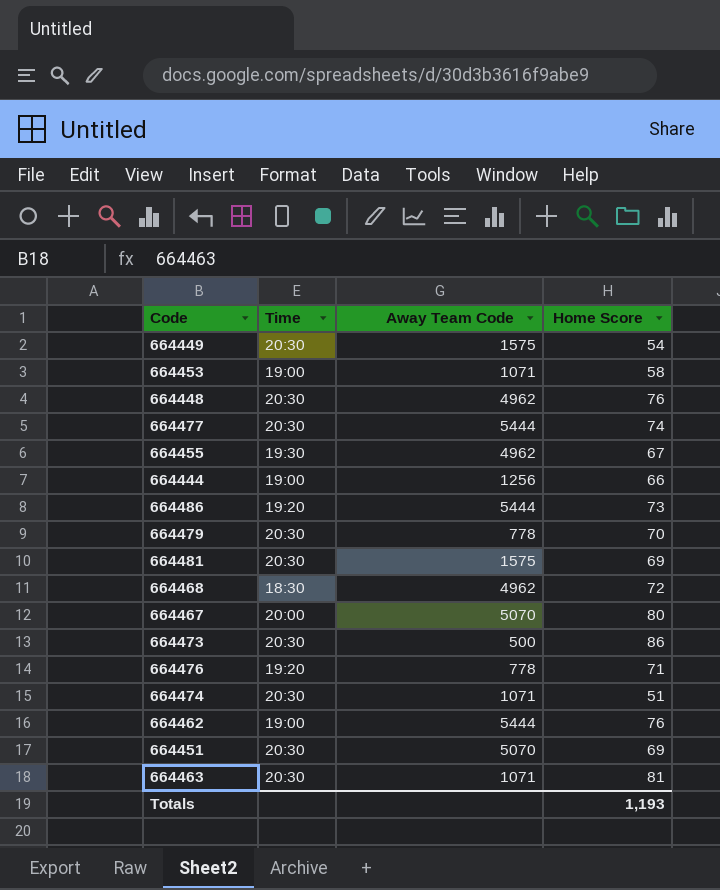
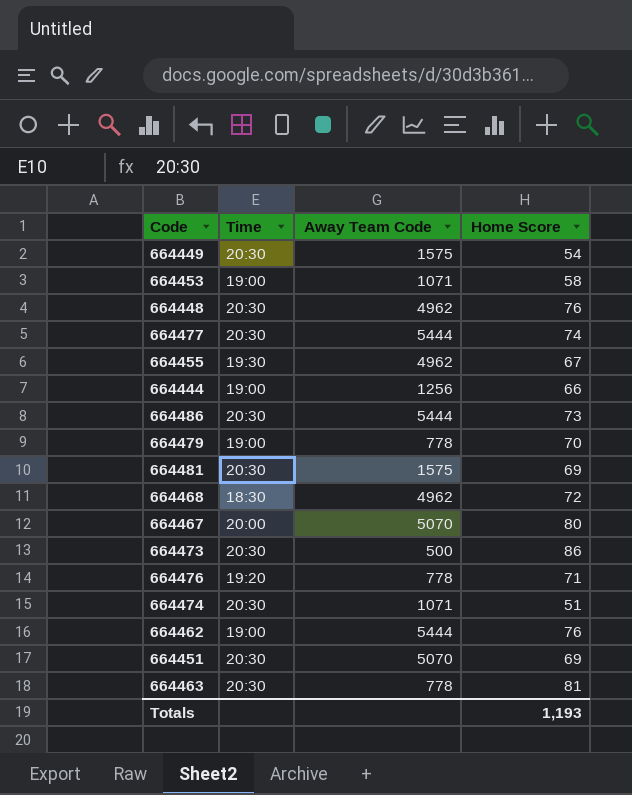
664486 | Time: 19:20 -> 20:30
664479 | Time: 20:30 -> 19:00
664463 | Away Team Code: 1071 -> 778

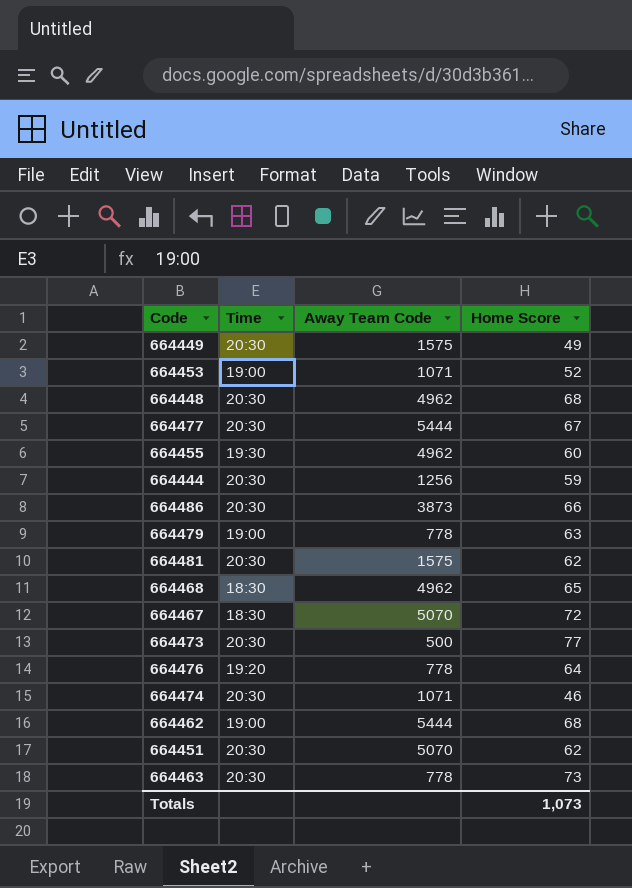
664449 | Home Score: 54 -> 49
664453 | Home Score: 58 -> 52
664448 | Home Score: 76 -> 68
664477 | Home Score: 74 -> 67
664455 | Home Score: 67 -> 60
664444 | Time: 19:00 -> 20:30
664444 | Home Score: 66 -> 59
664486 | Away Team Code: 5444 -> 3873
664486 | Home Score: 73 -> 66
664479 | Home Score: 70 -> 63
664481 | Home Score: 69 -> 62
664468 | Home Score: 72 -> 65
664467 | Time: 20:00 -> 18:30
664467 | Home Score: 80 -> 72
664473 | Home Score: 86 -> 77
664476 | Home Score: 71 -> 64
664474 | Home Score: 51 -> 46
664462 | Home Score: 76 -> 68
664451 | Home Score: 69 -> 62
664463 | Home Score: 81 -> 73
Totals | Home Score: 1,193 -> 1,073

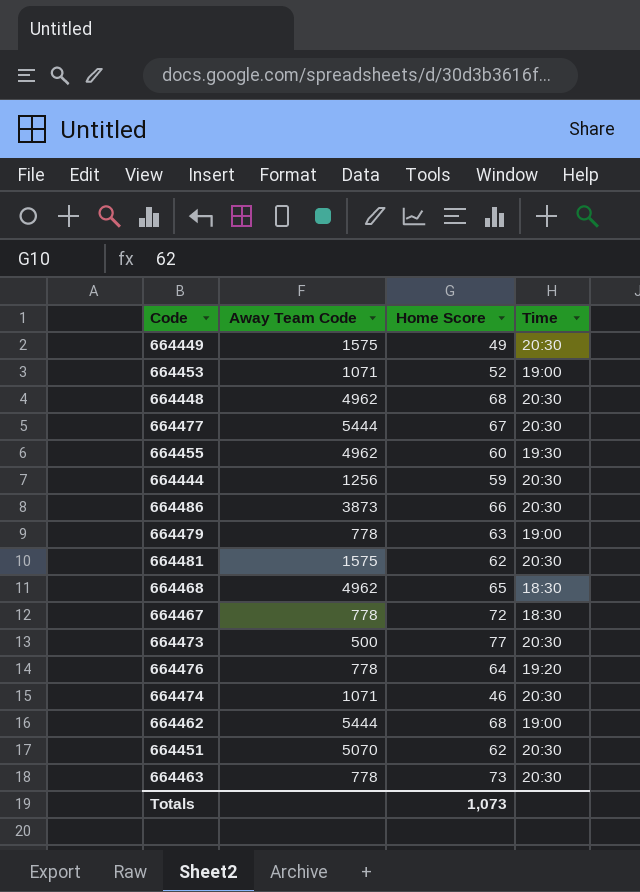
column Time | position: 2 -> 4
664467 | Away Team Code: 5070 -> 778

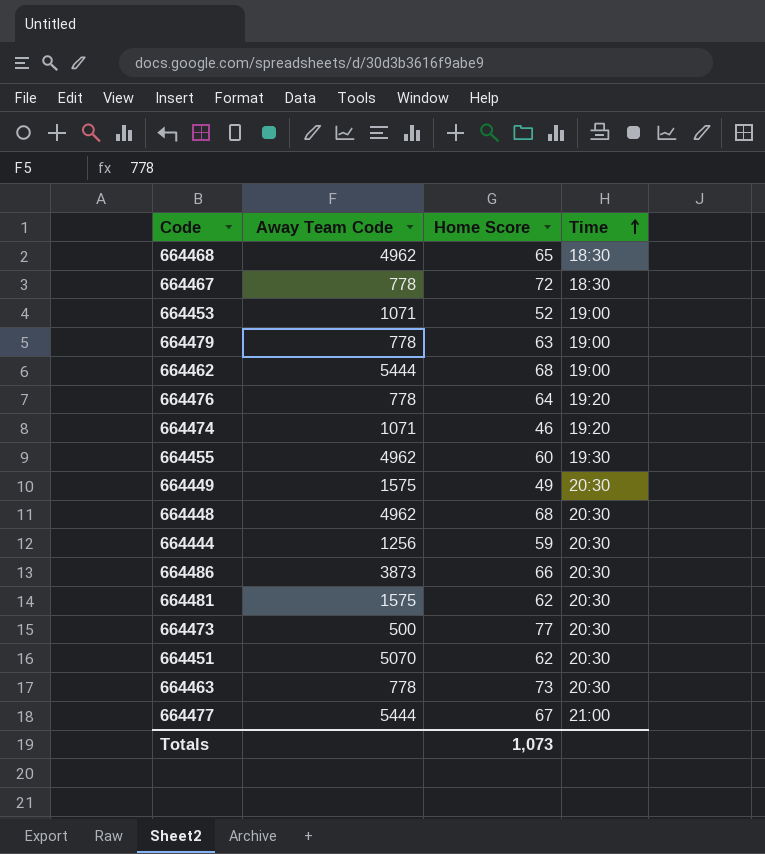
row order: none -> Time ascending
664474 | Time: 20:30 -> 19:20
664477 | Time: 20:30 -> 21:00

